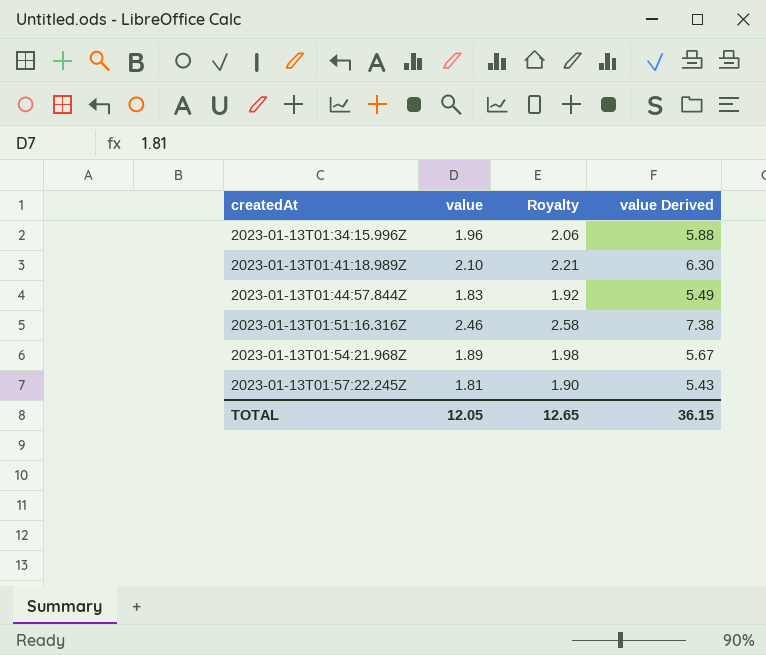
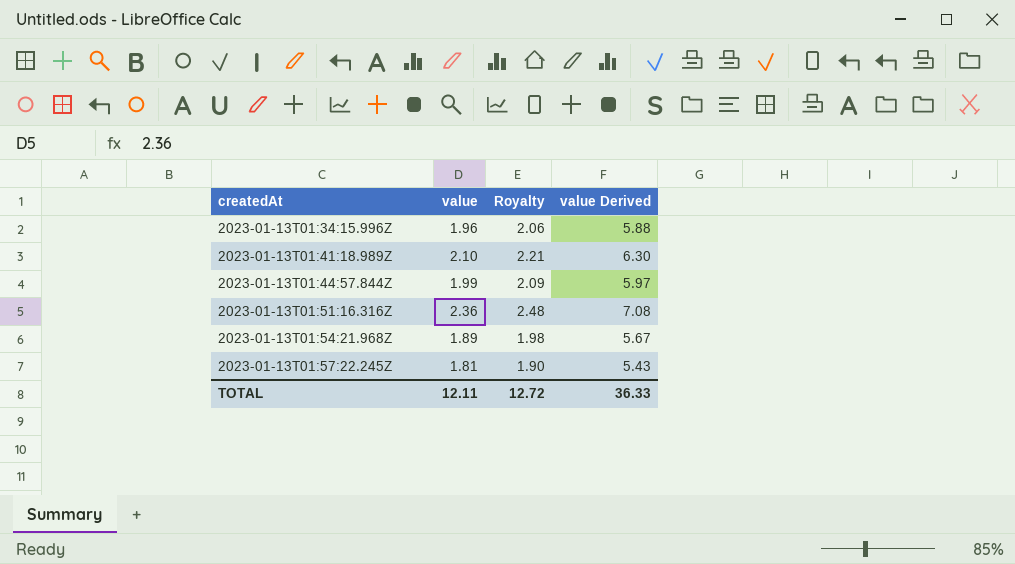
2023-01-13T01:44:57.844Z | value: 1.83 -> 1.99
2023-01-13T01:44:57.844Z | Royalty: 1.92 -> 2.09
2023-01-13T01:44:57.844Z | value Derived: 5.49 -> 5.97
2023-01-13T01:51:16.316Z | value: 2.46 -> 2.36
2023-01-13T01:51:16.316Z | Royalty: 2.58 -> 2.48
2023-01-13T01:51:16.316Z | value Derived: 7.38 -> 7.08
TOTAL | value: 12.05 -> 12.11
TOTAL | Royalty: 12.65 -> 12.72
TOTAL | value Derived: 36.15 -> 36.33

